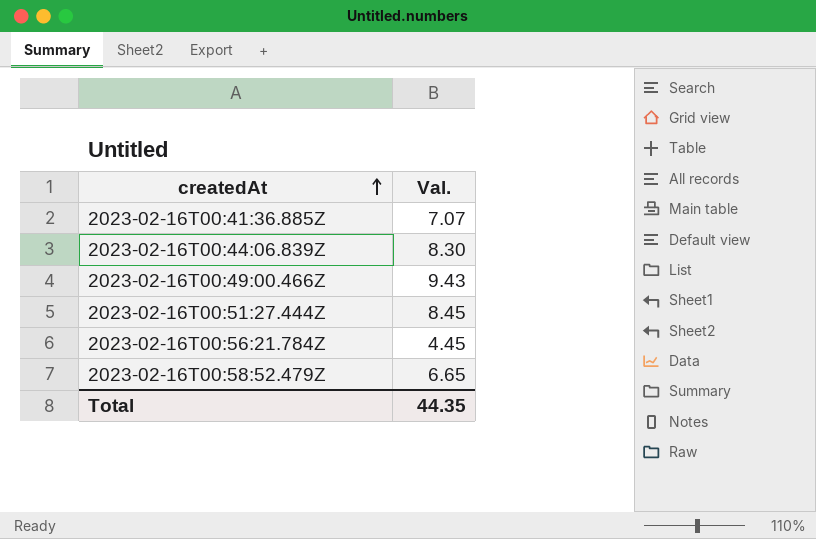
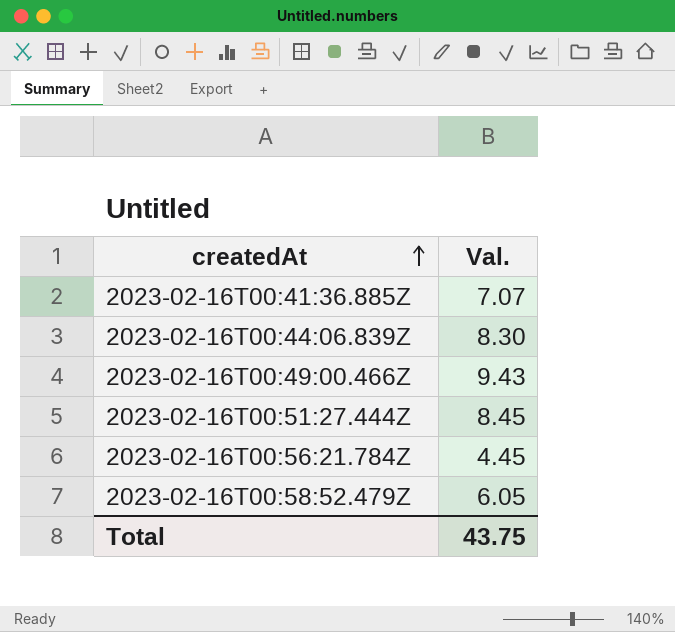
2023-02-16T00:58:52.479Z | Val.: 6.65 -> 6.05
Total | Val.: 44.35 -> 43.75

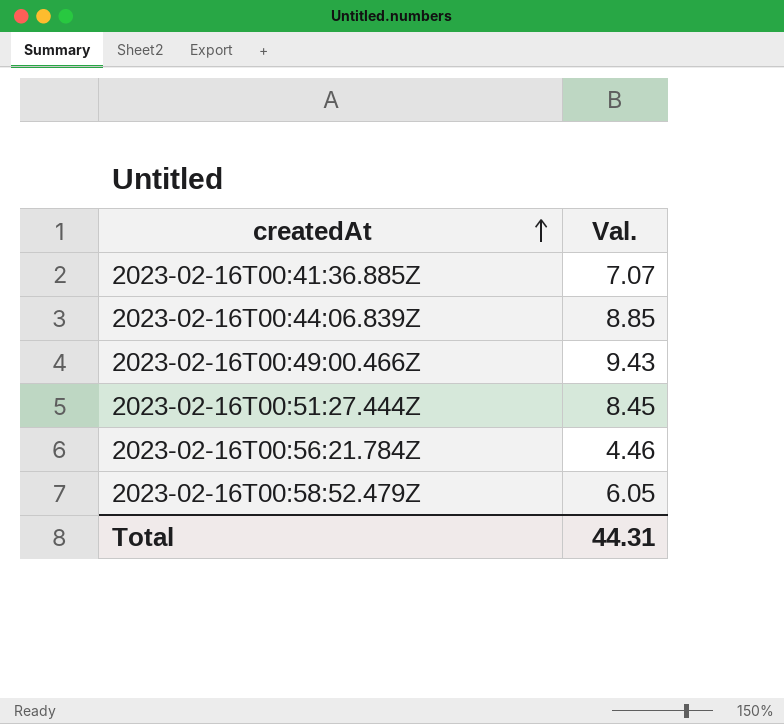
2023-02-16T00:44:06.839Z | Val.: 8.30 -> 8.85
2023-02-16T00:56:21.784Z | Val.: 4.45 -> 4.46
Total | Val.: 43.75 -> 44.31

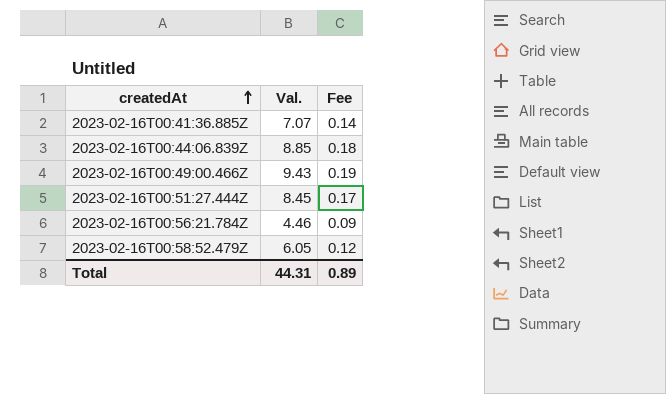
column Fee | formula: none -> [Val.] * 0.02

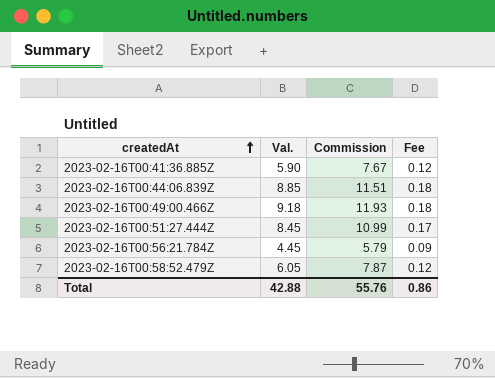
column Commission | formula: none -> [Val.] * 1.3
2023-02-16T00:41:36.885Z | Val.: 7.07 -> 5.90
2023-02-16T00:41:36.885Z | Fee: 0.14 -> 0.12
2023-02-16T00:49:00.466Z | Val.: 9.43 -> 9.18
2023-02-16T00:49:00.466Z | Fee: 0.19 -> 0.18
2023-02-16T00:56:21.784Z | Val.: 4.46 -> 4.45
Total | Val.: 44.31 -> 42.88
Total | Fee: 0.89 -> 0.86

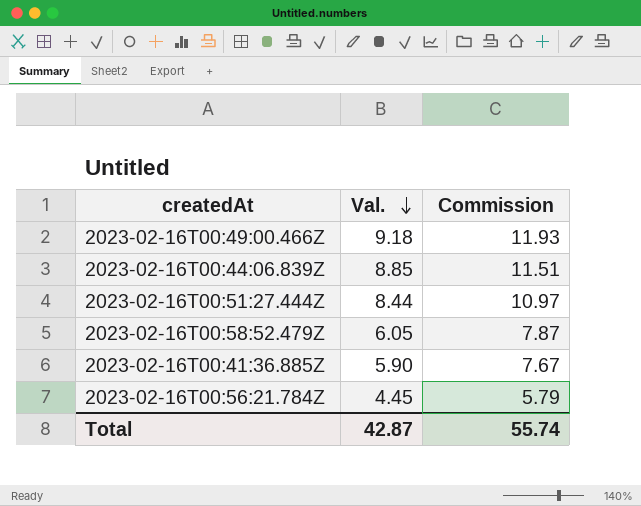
row order: createdAt ascending -> Val. descending
column Fee | formula: [Val.] * 0.02 -> none
2023-02-16T00:51:27.444Z | Val.: 8.45 -> 8.44
2023-02-16T00:51:27.444Z | Commission: 10.99 -> 10.97
Total | Val.: 42.88 -> 42.87
Total | Commission: 55.76 -> 55.74

